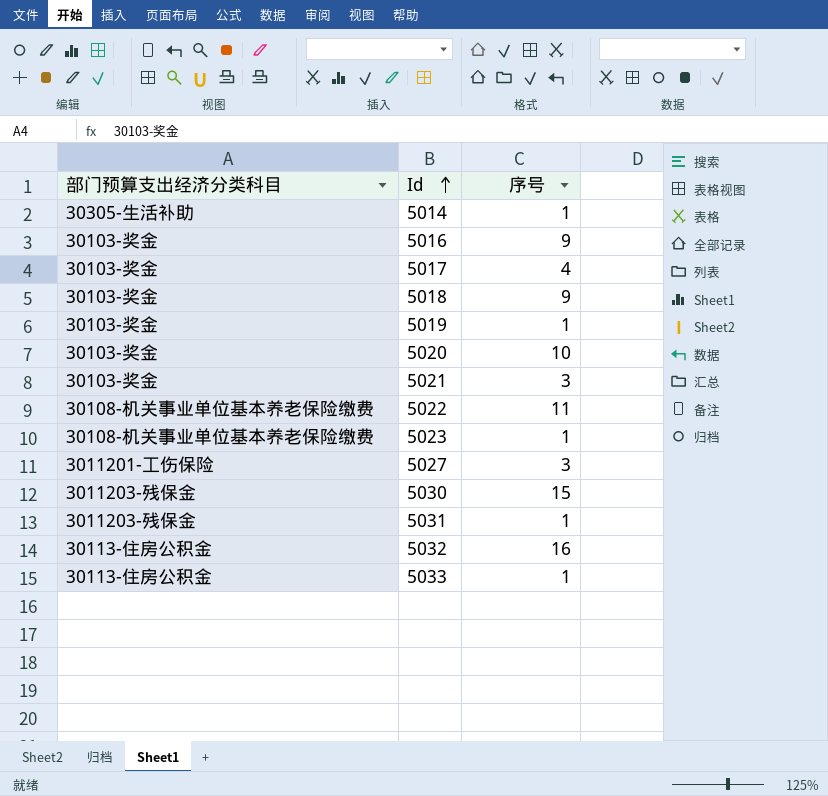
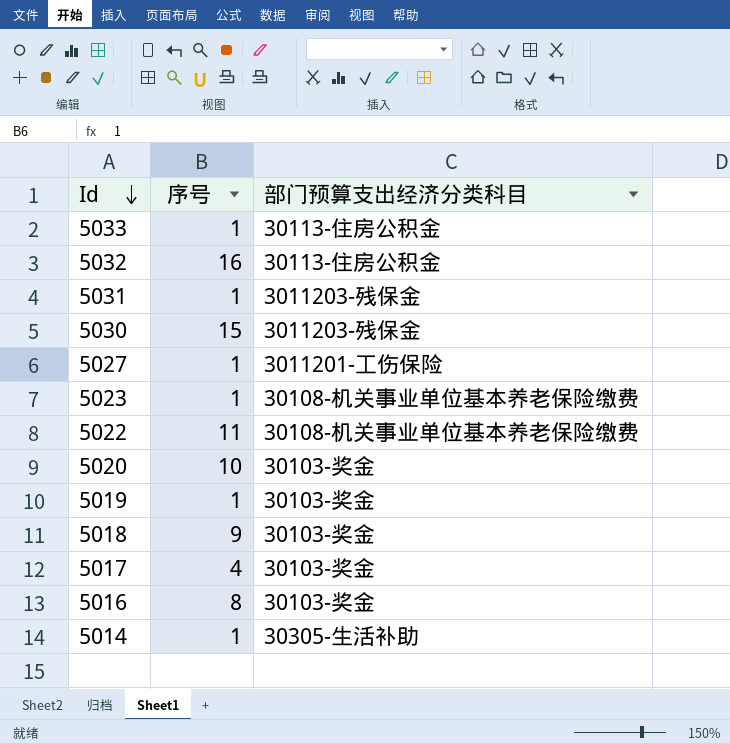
row order: Id ascending -> Id descending
column 部门预算支出经济分类科目 | position: 1 -> 3
row 5021: 30103-奖金 | 3 -> none
5027 | 序号: 3 -> 1
5016 | 序号: 9 -> 8

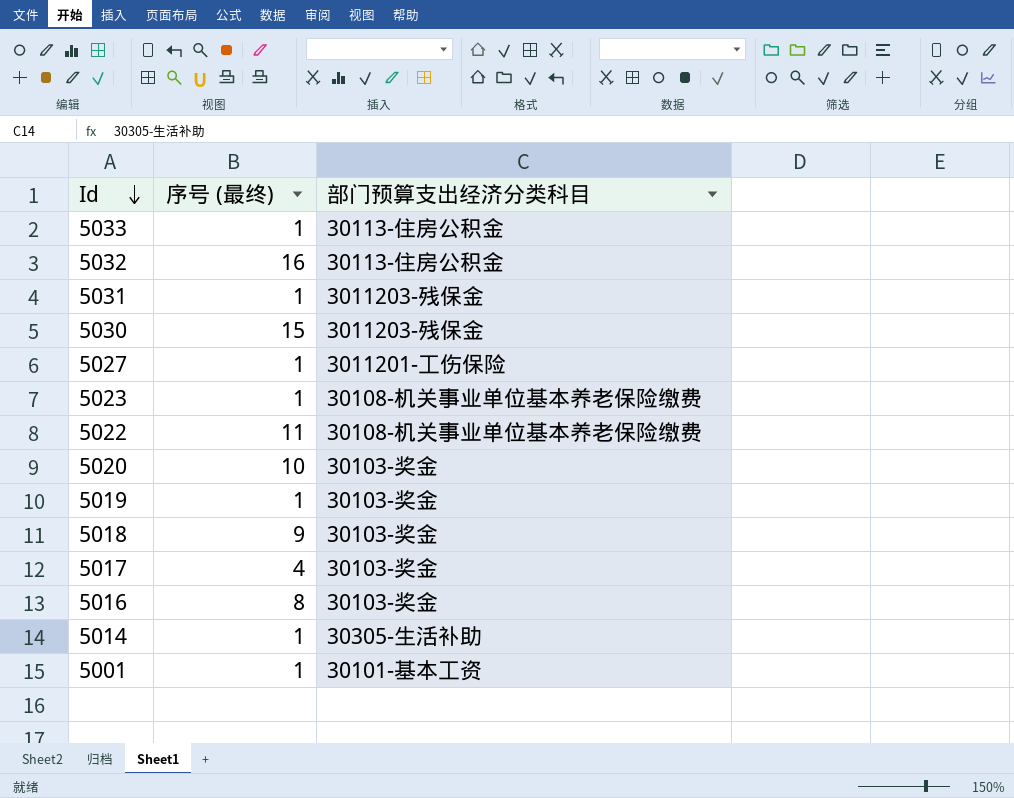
column name: 序号 -> 序号 (最终)
row 5001: none -> 1 | 30101-基本工资

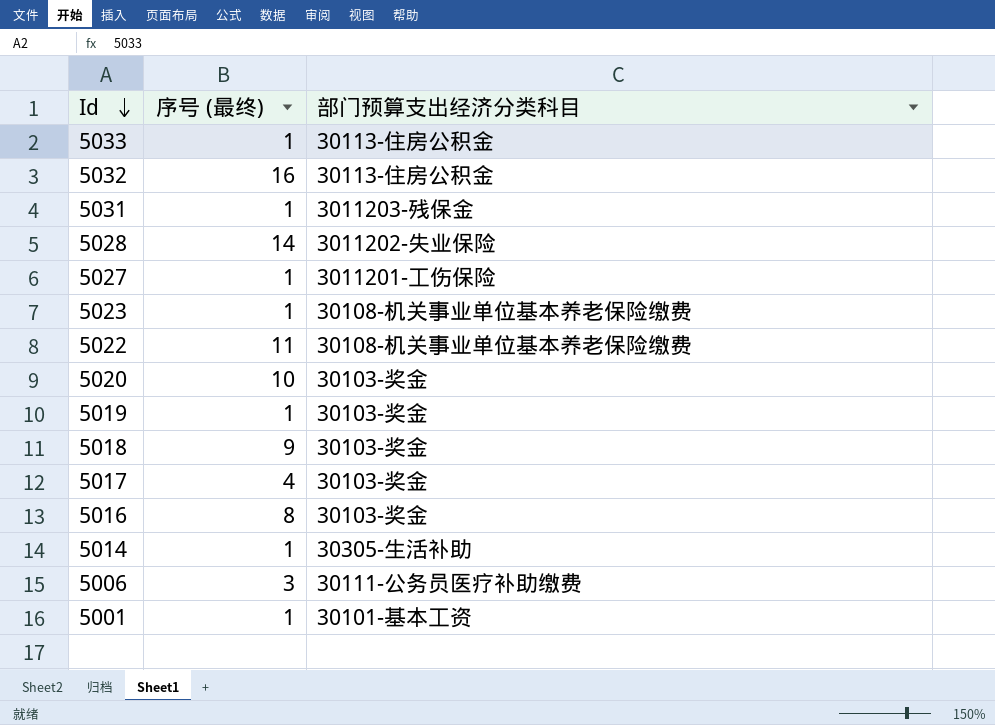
row 5030: 15 | 3011203-残保金 -> none
row 5028: none -> 14 | 3011202-失业保险
row 5006: none -> 3 | 30111-公务员医疗补助缴费

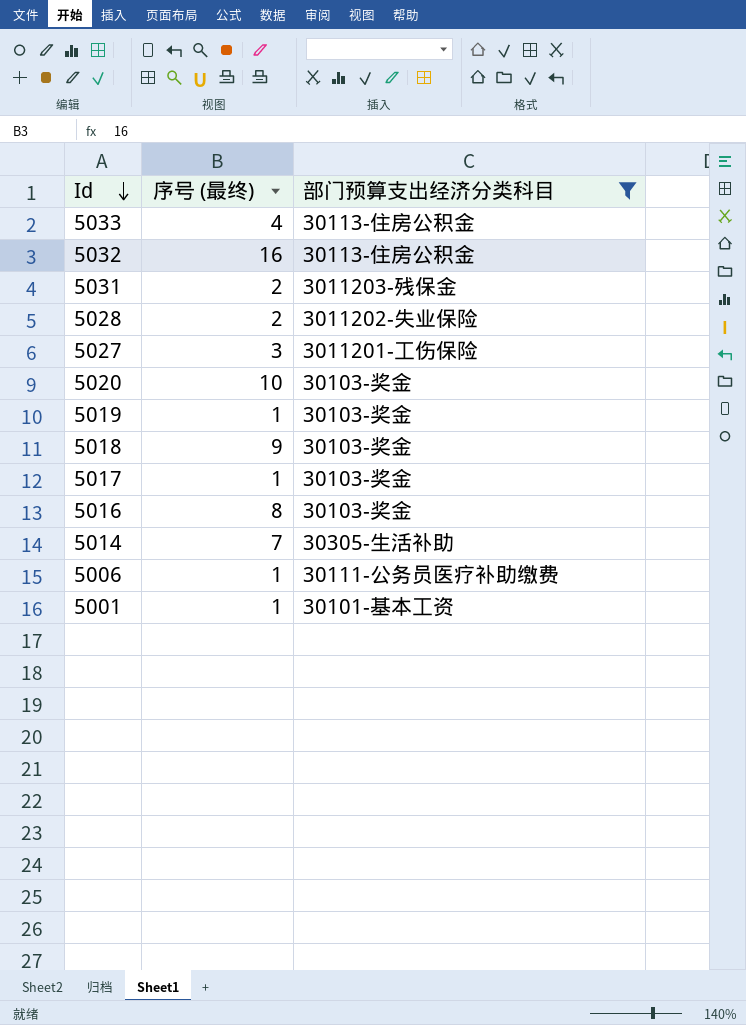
filter: none -> 部门预算支出经济分类科目 != 30108-机关事业单位基本养老保险缴费
5033 | 序号 (最终): 1 -> 4
5031 | 序号 (最终): 1 -> 2
5028 | 序号 (最终): 14 -> 2
5027 | 序号 (最终): 1 -> 3
5017 | 序号 (最终): 4 -> 1
5014 | 序号 (最终): 1 -> 7
5006 | 序号 (最终): 3 -> 1

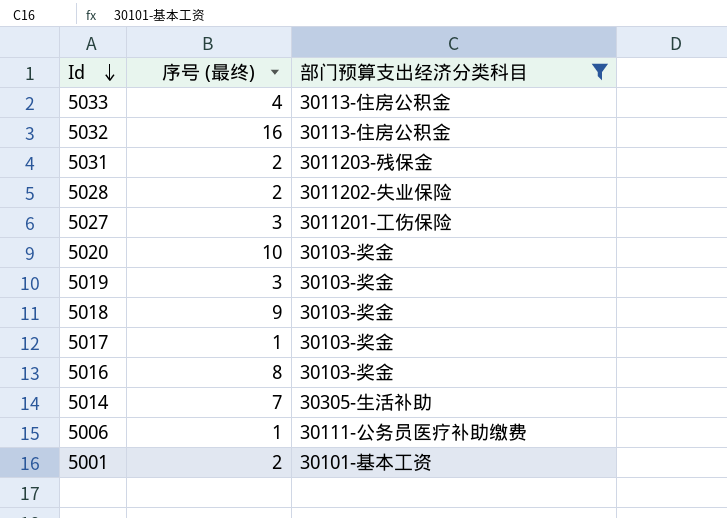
5019 | 序号 (最终): 1 -> 3
5001 | 序号 (最终): 1 -> 2

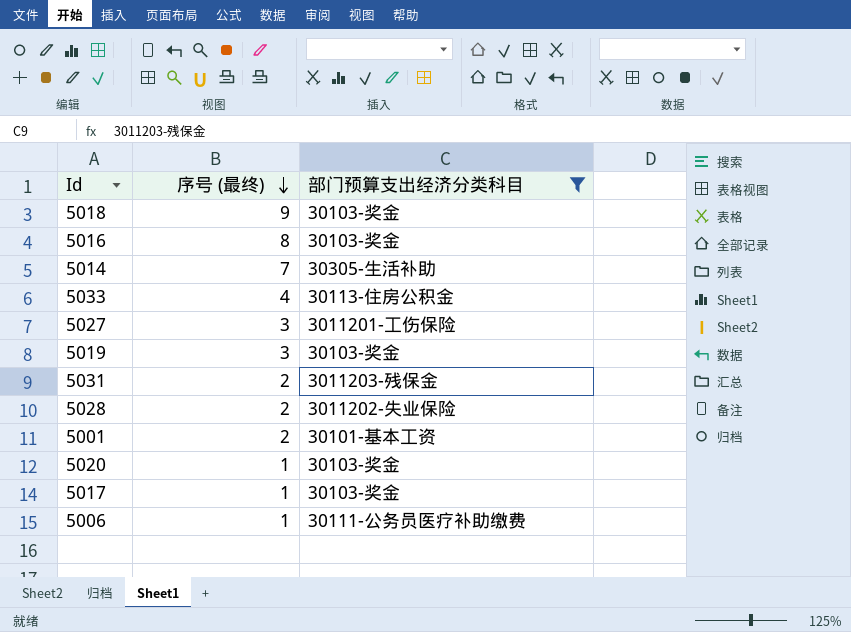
row order: Id descending -> 序号 (最终) descending
row 5032: 16 | 30113-住房公积金 -> none
5020 | 序号 (最终): 10 -> 1

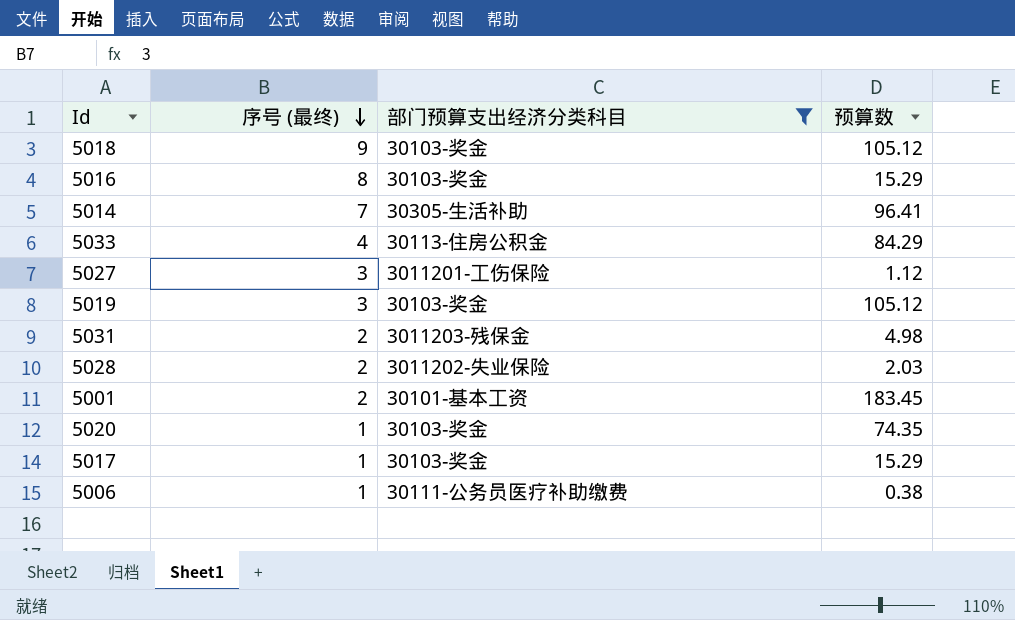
column 预算数 | position: none -> 4

